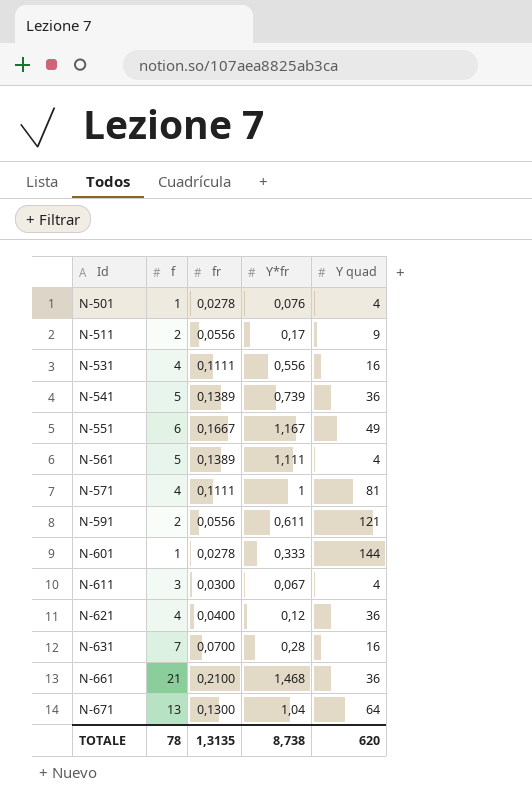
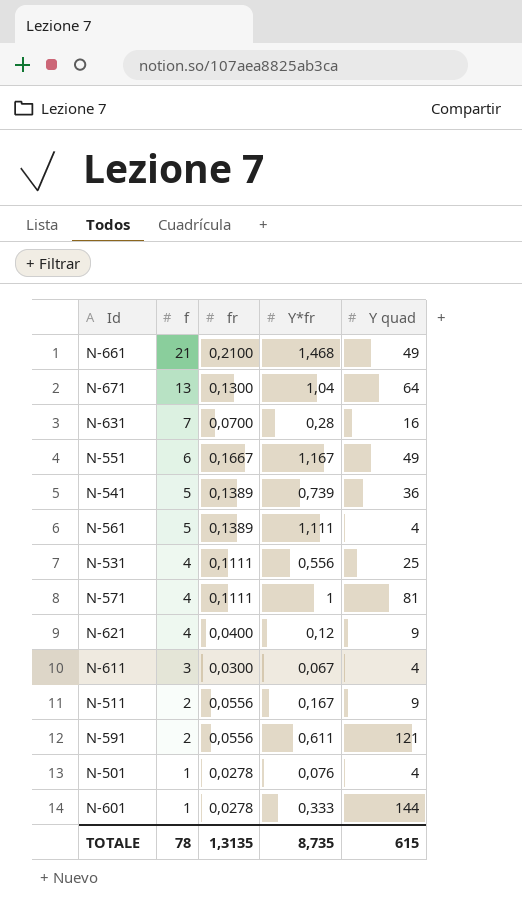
row order: Id ascending -> f descending
N-661 | Y quad: 36 -> 49
N-531 | Y quad: 16 -> 25
N-621 | Y quad: 36 -> 9
N-511 | Y*fr: 0,17 -> 0,167
TOTALE | Y*fr: 8,738 -> 8,735
TOTALE | Y quad: 620 -> 615

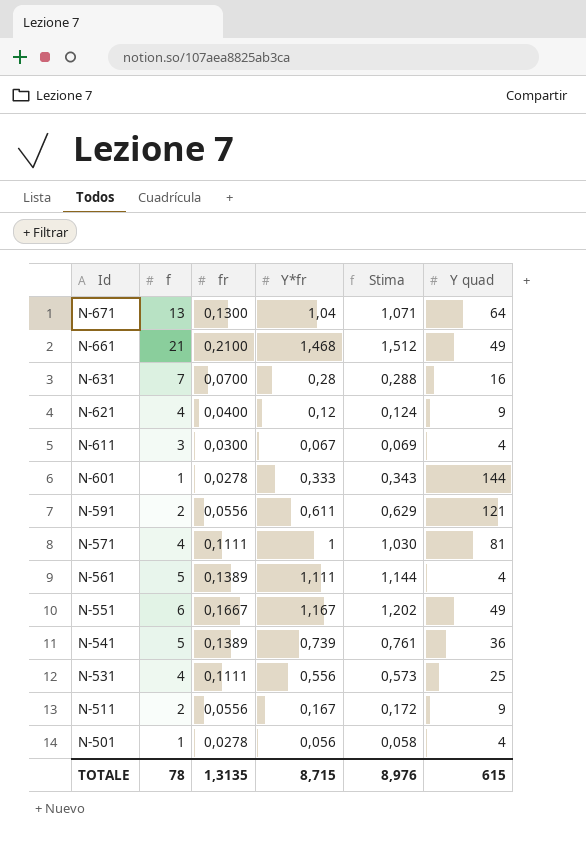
row order: f descending -> Id descending
column Stima | formula: none -> [Y*fr] * 1,03
N-501 | Y*fr: 0,076 -> 0,056
TOTALE | Y*fr: 8,735 -> 8,715

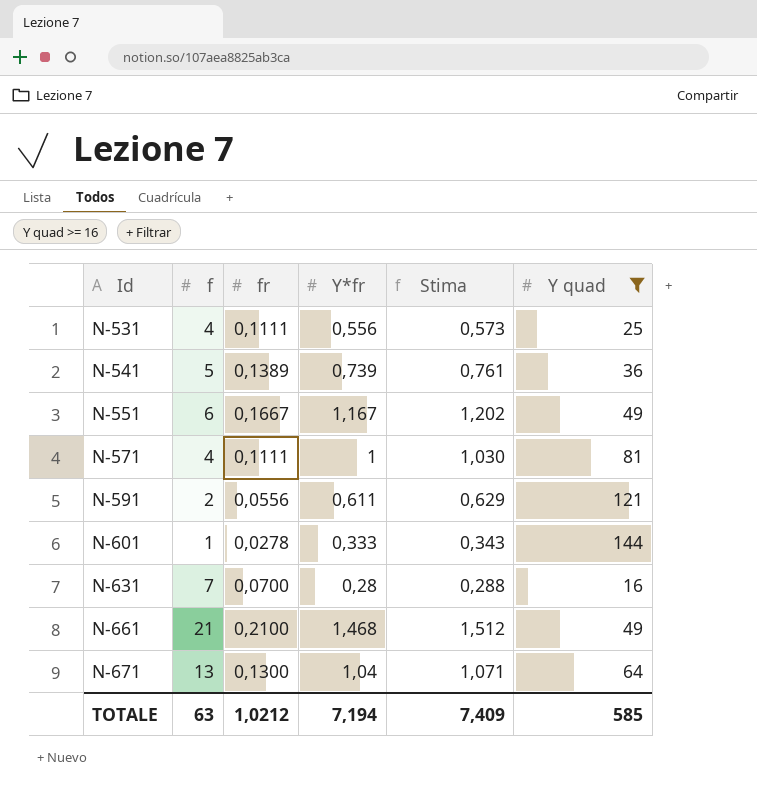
filter: none -> Y quad >= 16
row order: Id descending -> Id ascending
TOTALE | f: 78 -> 63
TOTALE | fr: 1,3135 -> 1,0212
TOTALE | Y*fr: 8,715 -> 7,194
TOTALE | Stima: 8,976 -> 7,409
TOTALE | Y quad: 615 -> 585

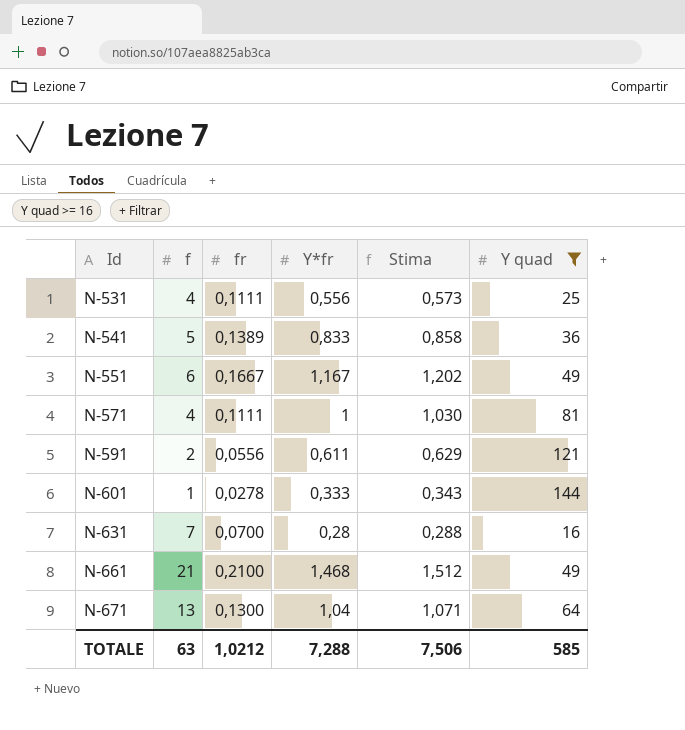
N-541 | Y*fr: 0,739 -> 0,833
N-541 | Stima: 0,761 -> 0,858
TOTALE | Y*fr: 7,194 -> 7,288
TOTALE | Stima: 7,409 -> 7,506

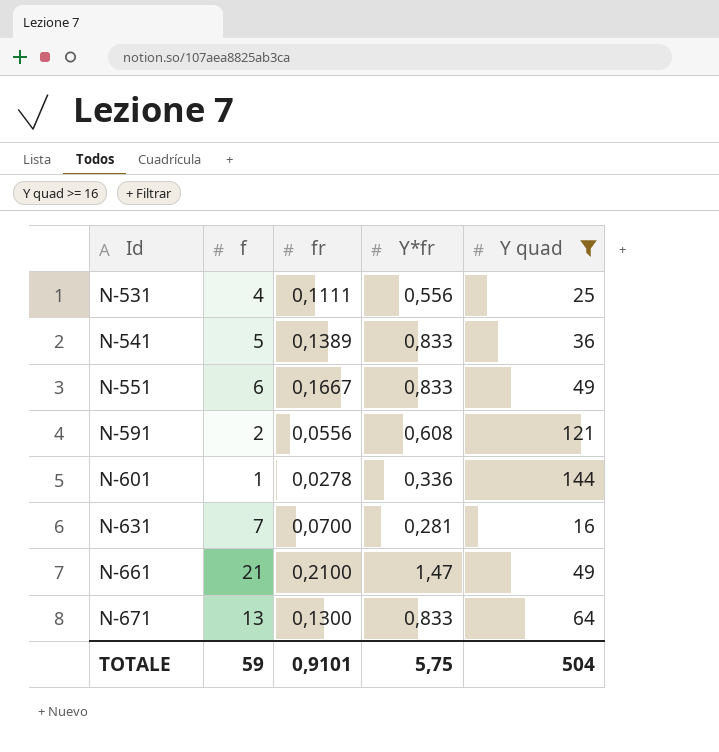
column Stima | formula: [Y*fr] * 1,03 -> none
row N-571: 4 | 0,1111 | 1 | 1,030 | 81 -> none
N-551 | Y*fr: 1,167 -> 0,833
N-591 | Y*fr: 0,611 -> 0,608
N-601 | Y*fr: 0,333 -> 0,336
N-631 | Y*fr: 0,28 -> 0,281
N-661 | Y*fr: 1,468 -> 1,47
N-671 | Y*fr: 1,04 -> 0,833
TOTALE | f: 63 -> 59
TOTALE | fr: 1,0212 -> 0,9101
TOTALE | Y*fr: 7,288 -> 5,75
TOTALE | Y quad: 585 -> 504

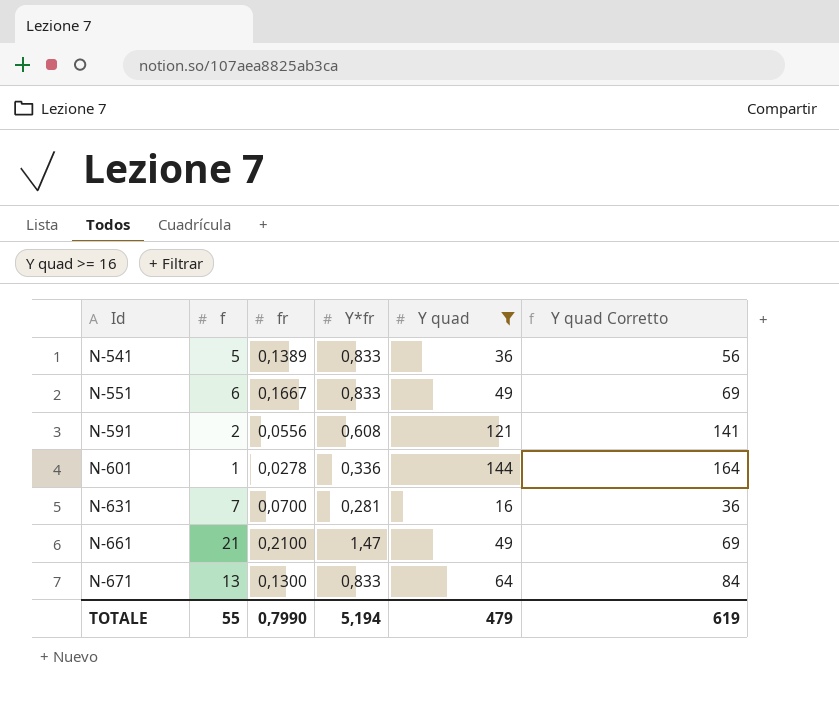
column Y quad Corretto | formula: none -> [Y quad] + 20
row N-531: 4 | 0,1111 | 0,556 | 25 -> none
TOTALE | f: 59 -> 55
TOTALE | fr: 0,9101 -> 0,7990
TOTALE | Y*fr: 5,75 -> 5,194
TOTALE | Y quad: 504 -> 479

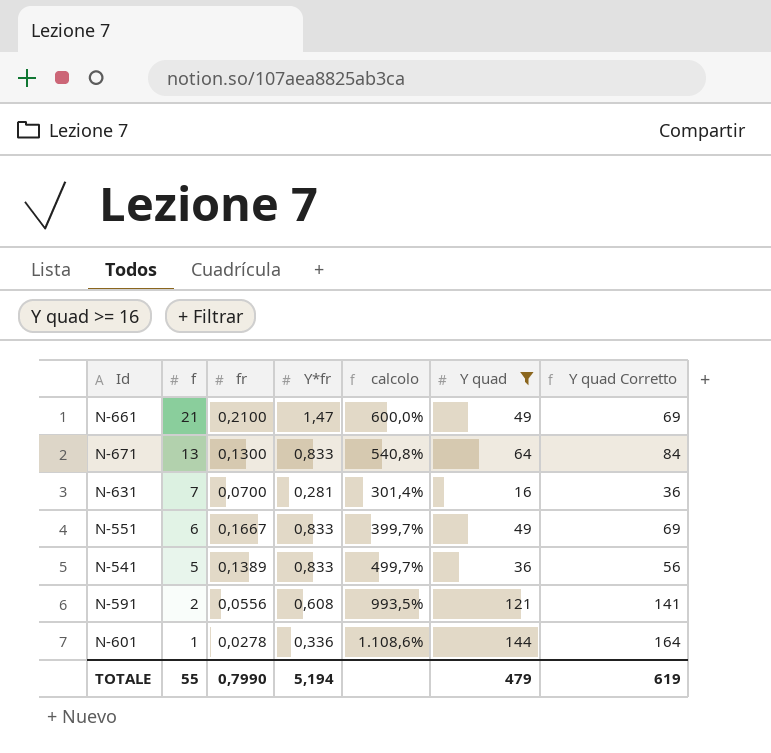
row order: Id ascending -> f descending
column calcolo | formula: none -> ([Y*fr] - [fr]) / [fr]

